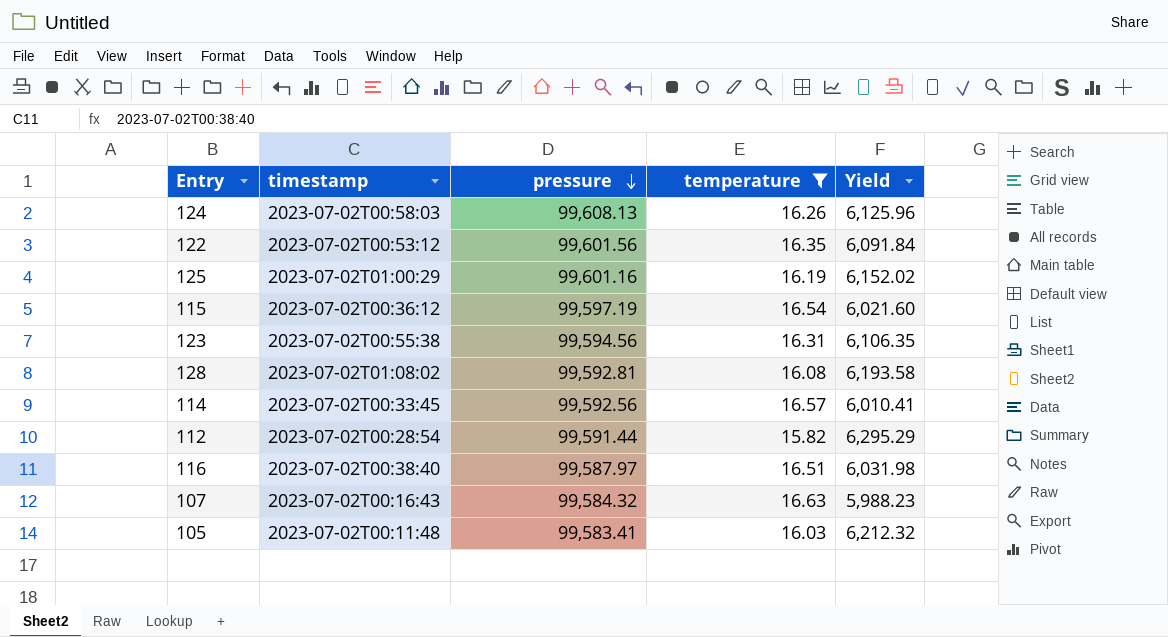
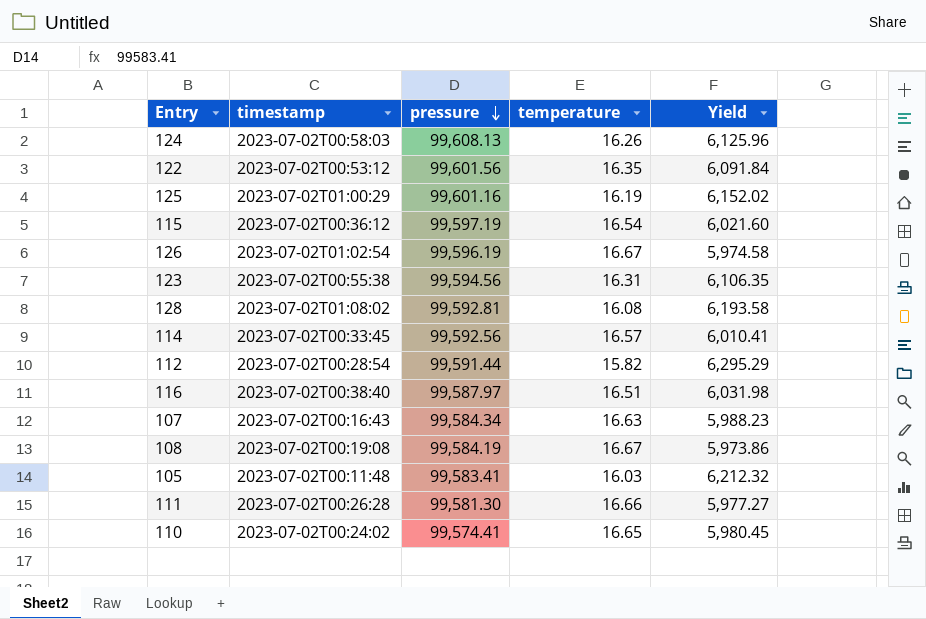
filter: temperature <= 16.63 -> none
107 | pressure: 99,584.32 -> 99,584.34

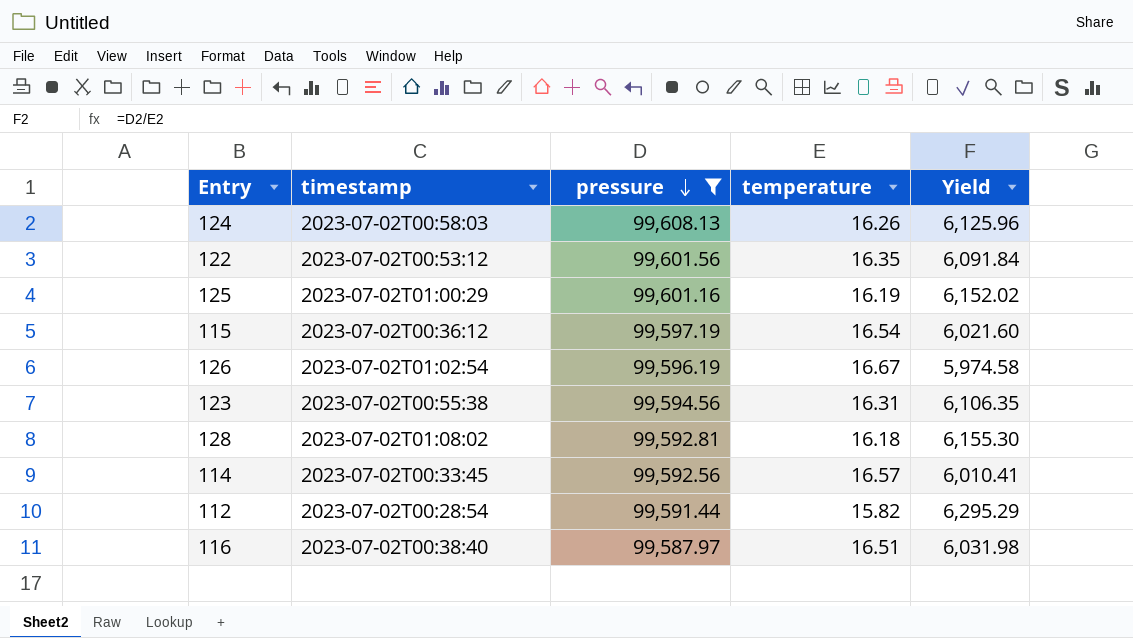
filter: none -> pressure >= 99,587.97
128 | temperature: 16.08 -> 16.18
128 | Yield: 6,193.58 -> 6,155.30

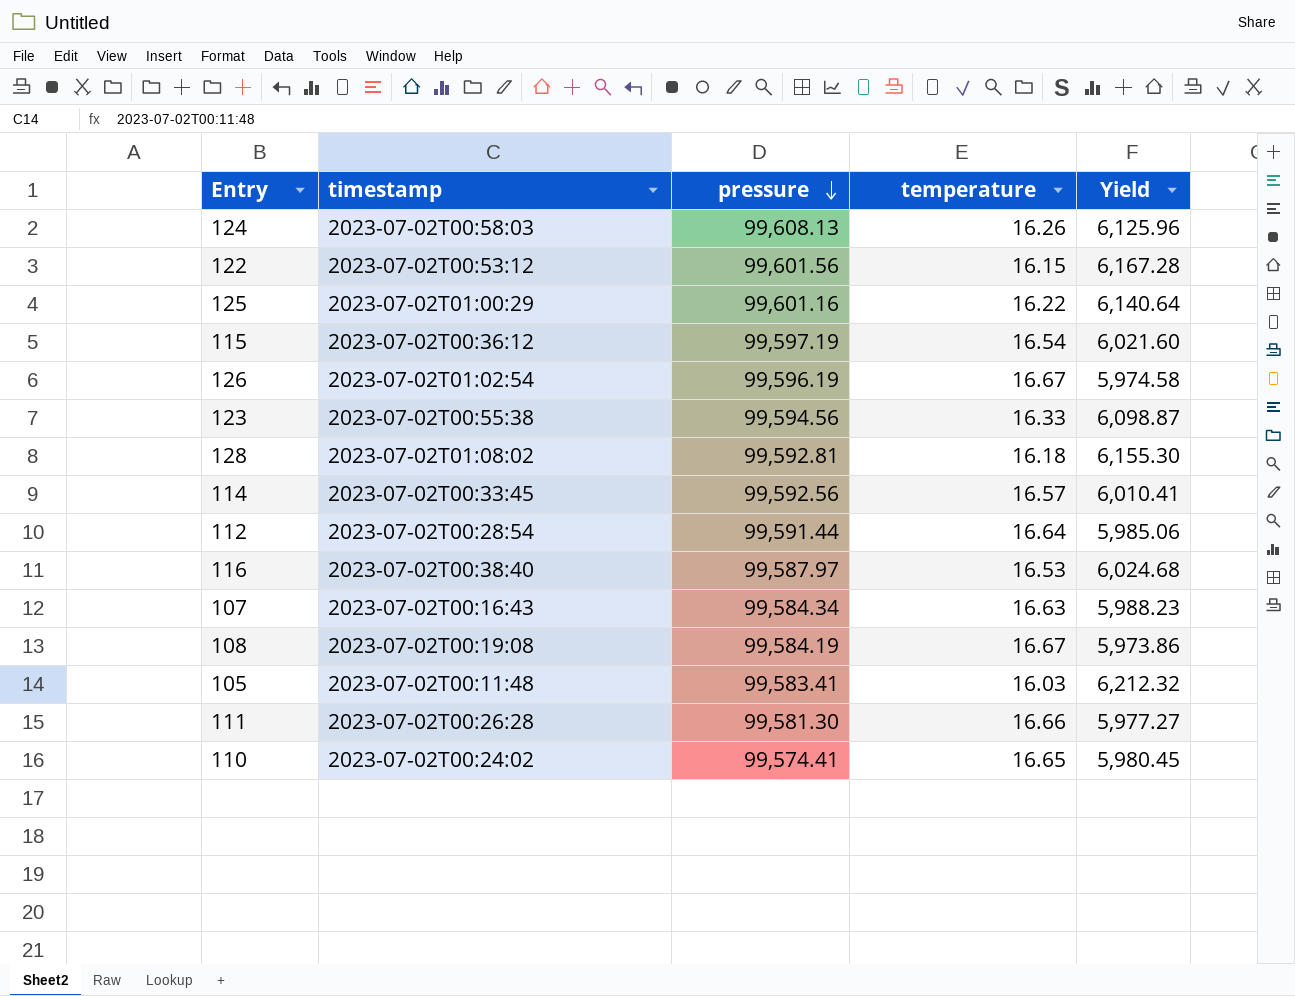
filter: pressure >= 99,587.97 -> none
122 | temperature: 16.35 -> 16.15
122 | Yield: 6,091.84 -> 6,167.28
125 | temperature: 16.19 -> 16.22
125 | Yield: 6,152.02 -> 6,140.64
123 | temperature: 16.31 -> 16.33
123 | Yield: 6,106.35 -> 6,098.87
112 | temperature: 15.82 -> 16.64
112 | Yield: 6,295.29 -> 5,985.06
116 | temperature: 16.51 -> 16.53
116 | Yield: 6,031.98 -> 6,024.68

